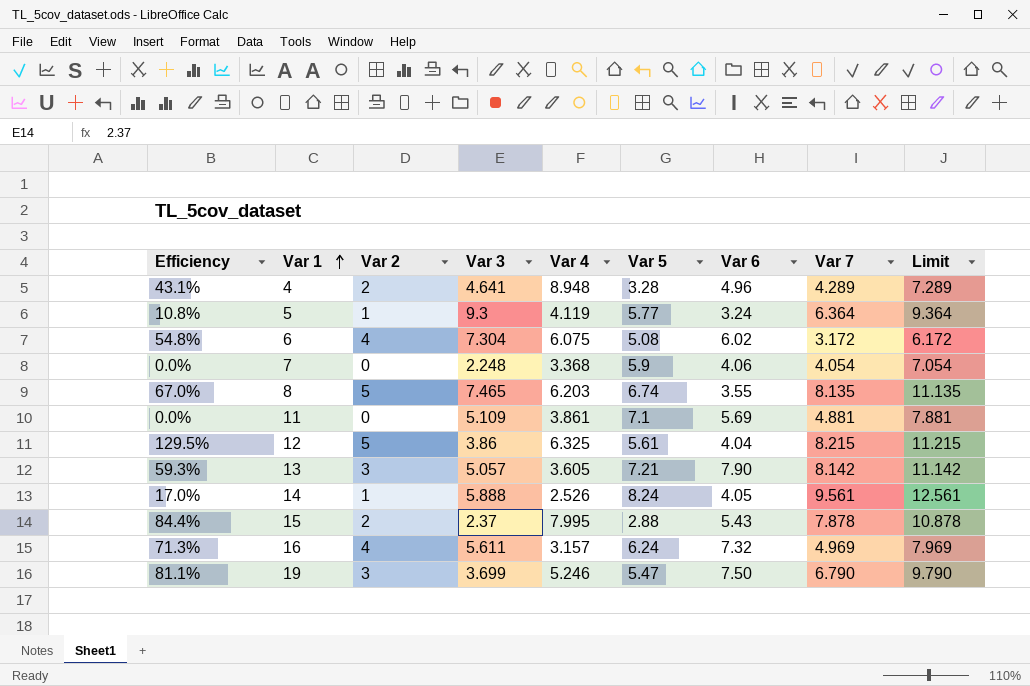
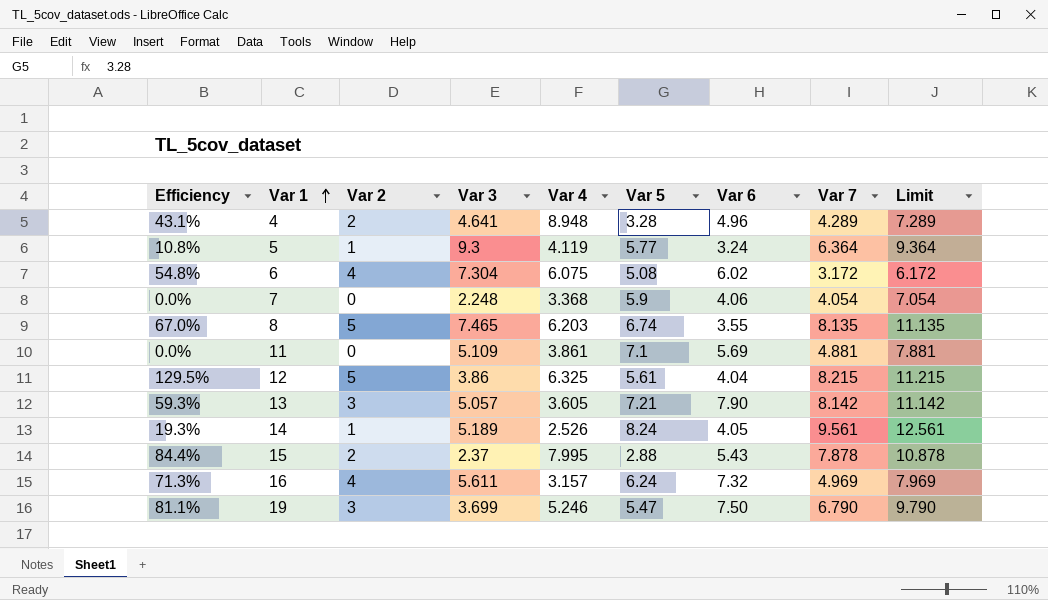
14 | Efficiency: 17.0% -> 19.3%
14 | Var 3: 5.888 -> 5.189

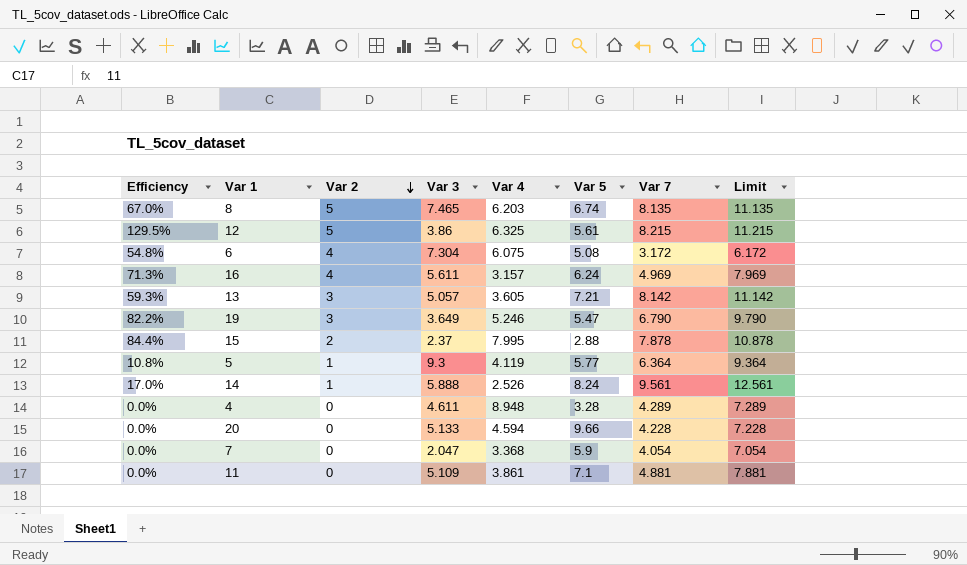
row order: Var 1 ascending -> Var 2 descending
column Var 6 | position: 7 -> none
19 | Efficiency: 81.1% -> 82.2%
19 | Var 3: 3.699 -> 3.649
14 | Efficiency: 19.3% -> 17.0%
14 | Var 3: 5.189 -> 5.888
4 | Efficiency: 43.1% -> 0.0%
4 | Var 2: 2 -> 0
4 | Var 3: 4.641 -> 4.611
row 20: none -> 0.0% | 0 | 5.133 | 4.594 | 9.66 | 4.228 | 7.228
7 | Var 3: 2.248 -> 2.047

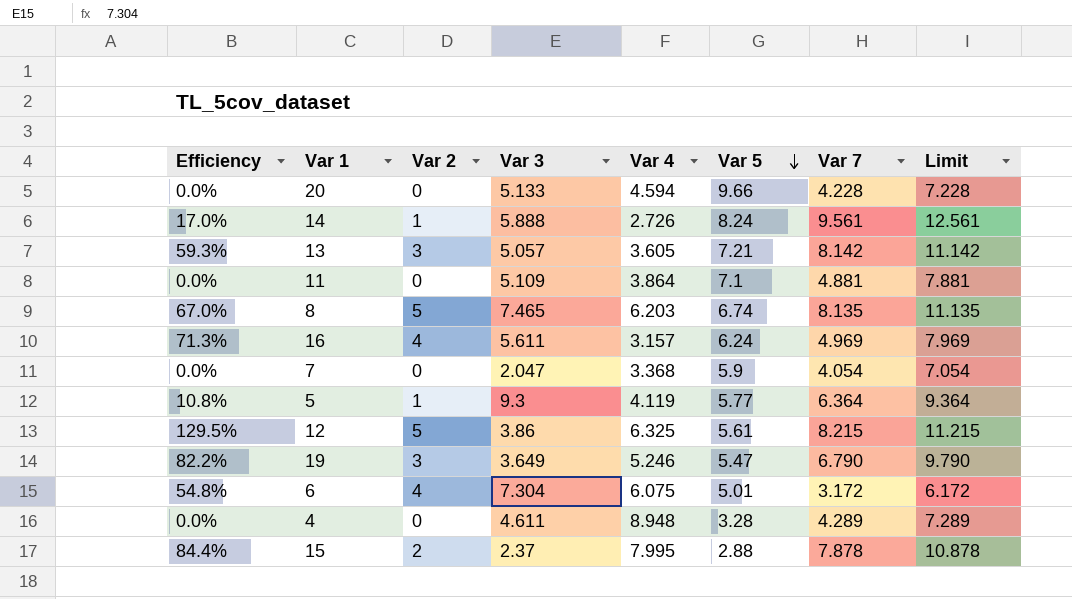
row order: Var 2 descending -> Var 5 descending
14 | Var 4: 2.526 -> 2.726
11 | Var 4: 3.861 -> 3.864
6 | Var 5: 5.08 -> 5.01

